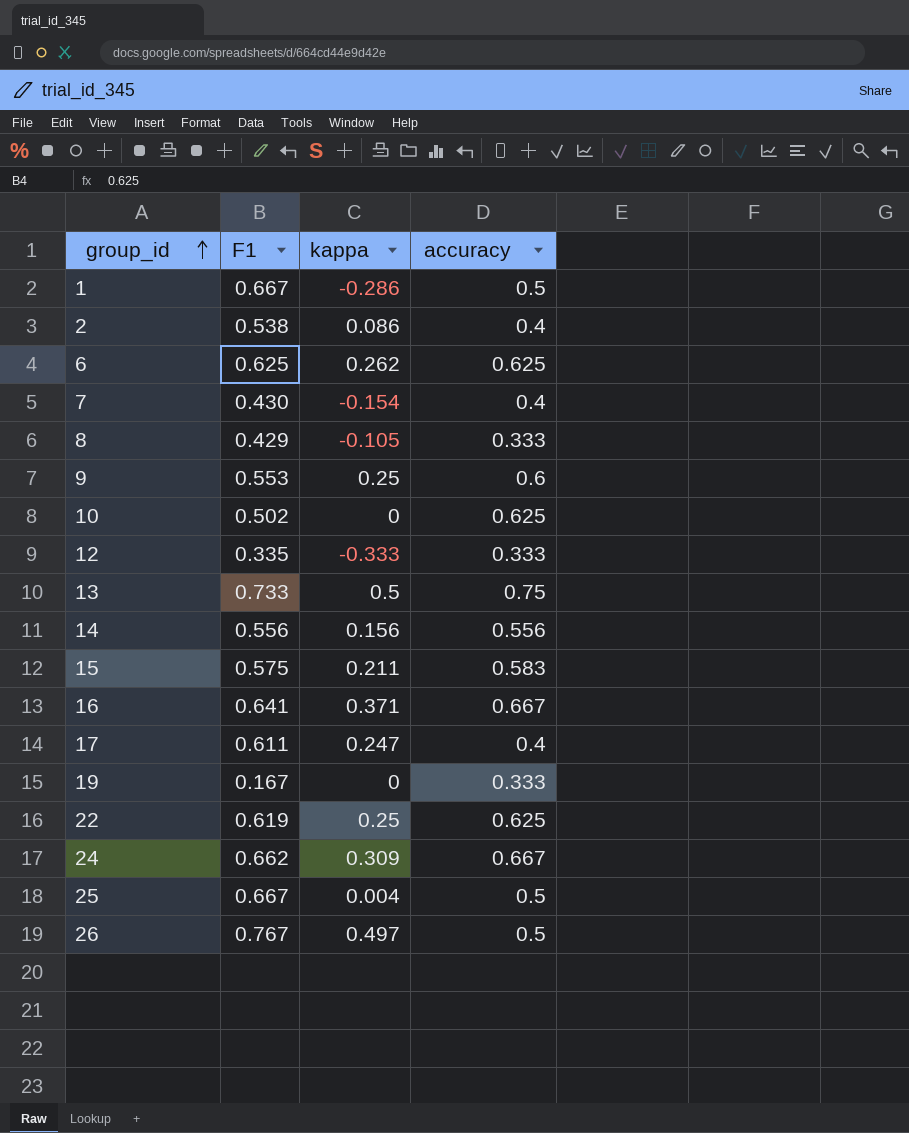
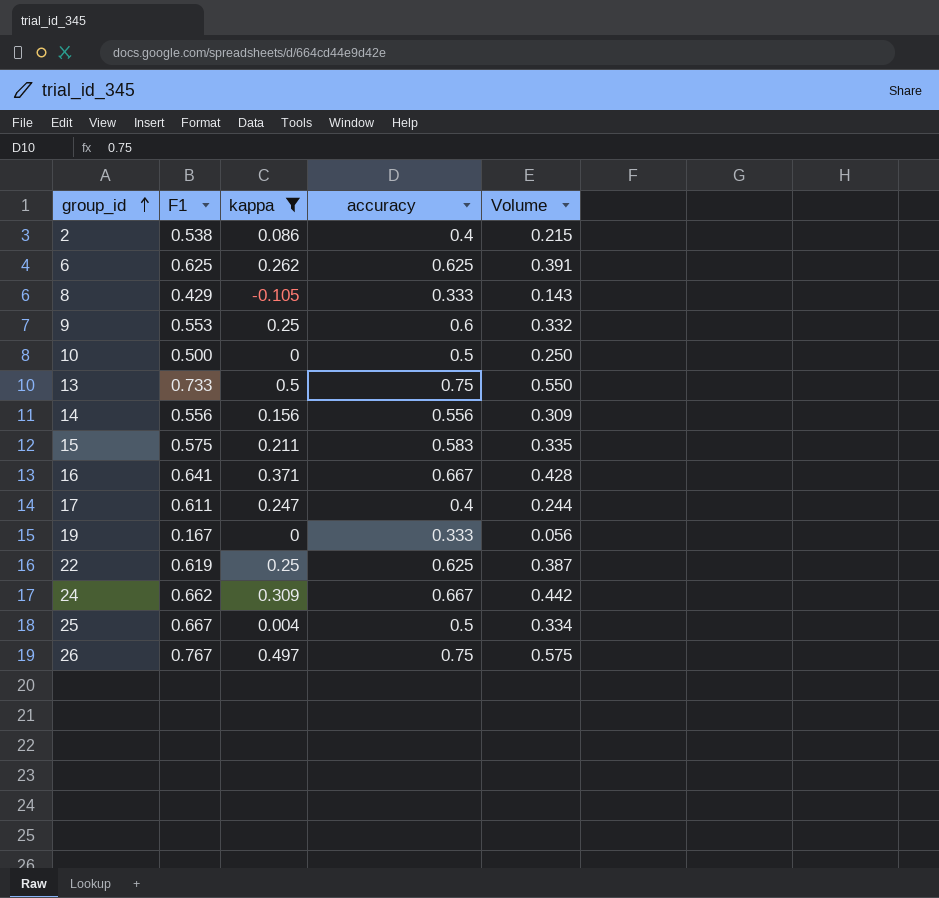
filter: none -> kappa >= -0.105
column Volume | formula: none -> [F1] * [accuracy]
10 | F1: 0.502 -> 0.500
10 | accuracy: 0.625 -> 0.5
26 | accuracy: 0.5 -> 0.75

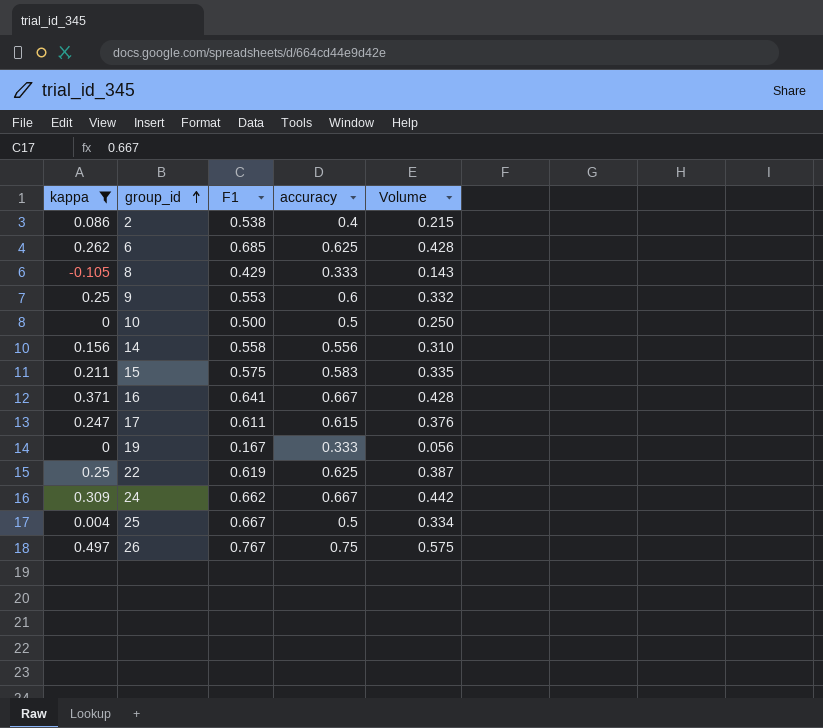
column kappa | position: 3 -> 1
row 13: 0.733 | 0.5 | 0.75 | 0.550 -> none
6 | F1: 0.625 -> 0.685
6 | Volume: 0.391 -> 0.428
14 | F1: 0.556 -> 0.558
14 | Volume: 0.309 -> 0.310
17 | accuracy: 0.4 -> 0.615
17 | Volume: 0.244 -> 0.376

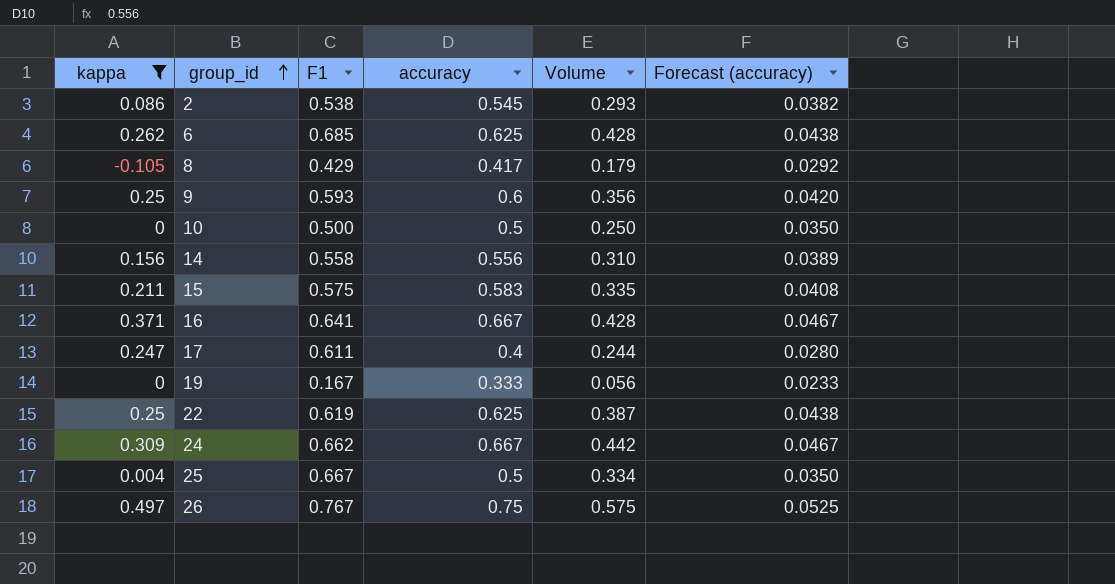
column Forecast (accuracy) | formula: none -> [accuracy] * 0.07
2 | accuracy: 0.4 -> 0.545
2 | Volume: 0.215 -> 0.293
8 | accuracy: 0.333 -> 0.417
8 | Volume: 0.143 -> 0.179
9 | F1: 0.553 -> 0.593
9 | Volume: 0.332 -> 0.356
17 | accuracy: 0.615 -> 0.4
17 | Volume: 0.376 -> 0.244

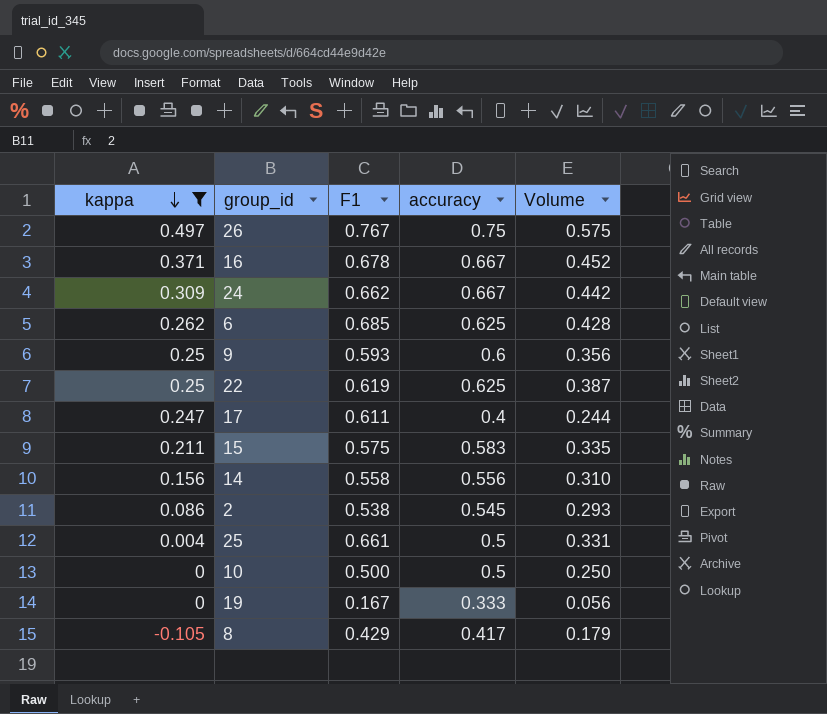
row order: group_id ascending -> kappa descending
column Forecast (accuracy) | formula: [accuracy] * 0.07 -> none
16 | F1: 0.641 -> 0.678
16 | Volume: 0.428 -> 0.452
25 | F1: 0.667 -> 0.661
25 | Volume: 0.334 -> 0.331

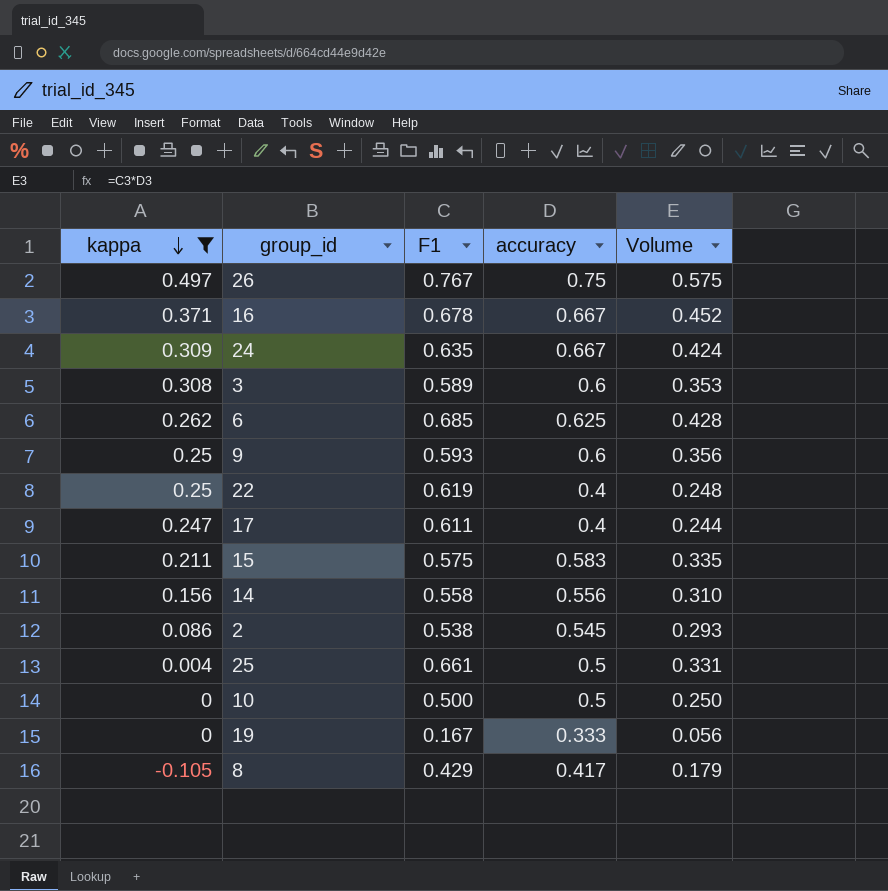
24 | F1: 0.662 -> 0.635
24 | Volume: 0.442 -> 0.424
row 3: none -> 0.308 | 0.589 | 0.6 | 0.353
22 | accuracy: 0.625 -> 0.4
22 | Volume: 0.387 -> 0.248

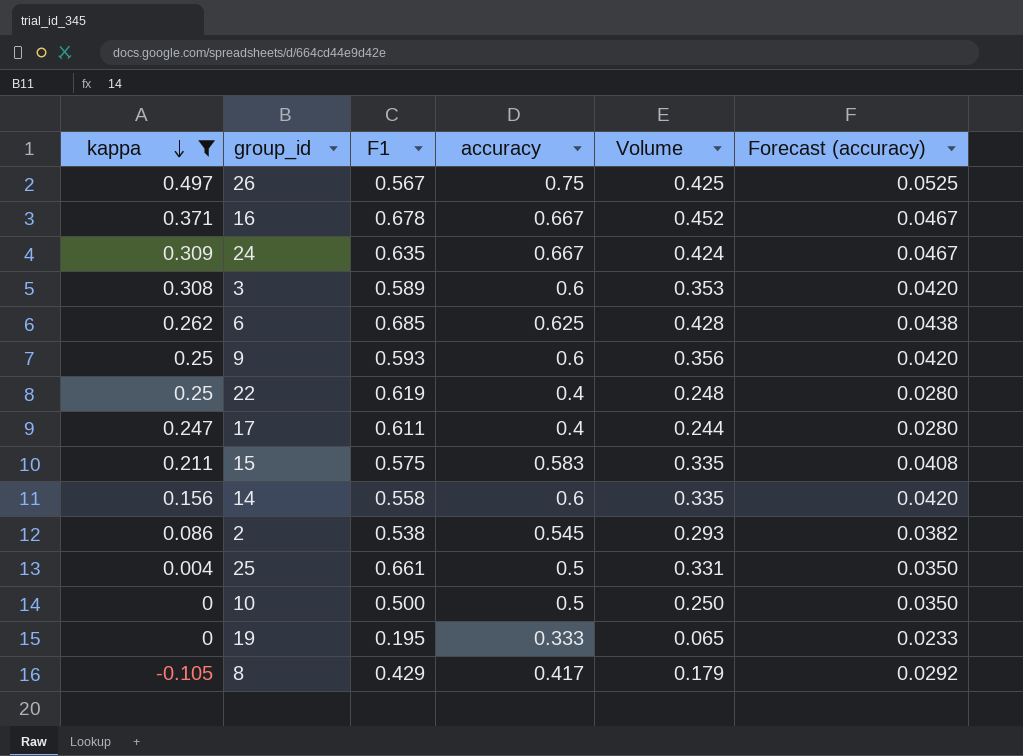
column Forecast (accuracy) | formula: none -> [accuracy] * 0.07
26 | F1: 0.767 -> 0.567
26 | Volume: 0.575 -> 0.425
14 | accuracy: 0.556 -> 0.6
14 | Volume: 0.310 -> 0.335
19 | F1: 0.167 -> 0.195
19 | Volume: 0.056 -> 0.065

